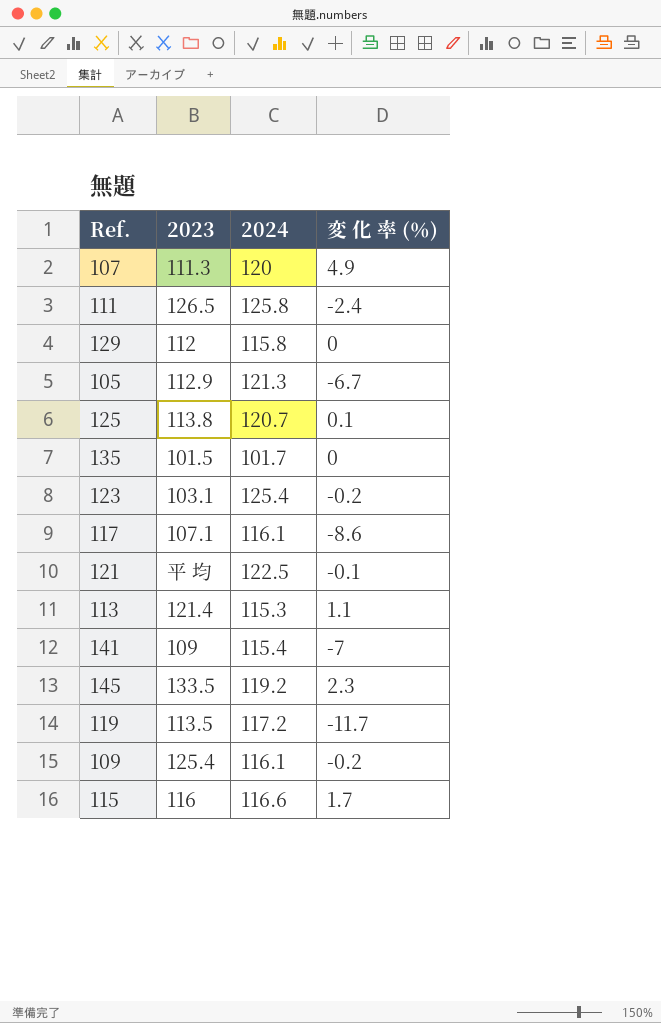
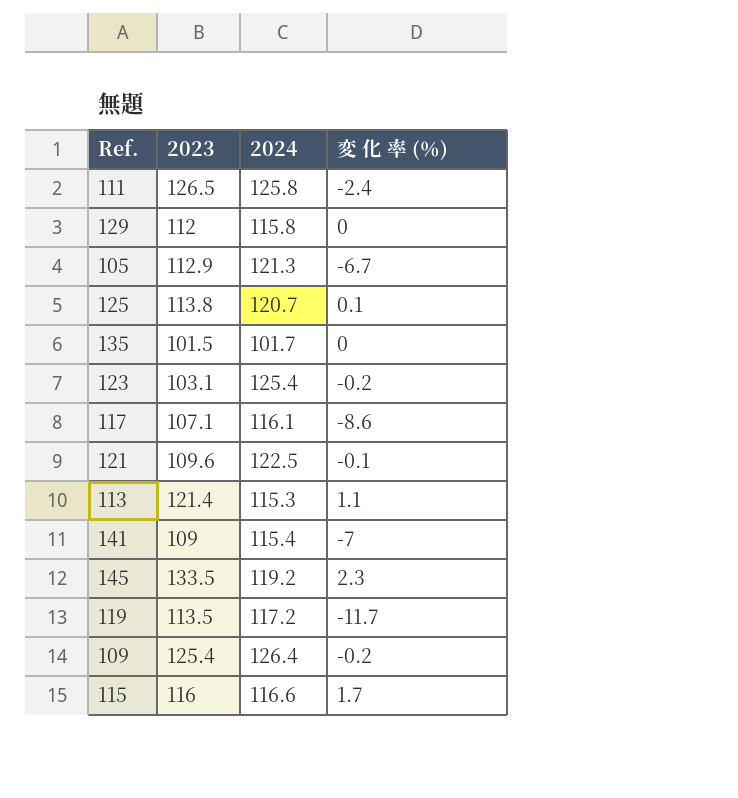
row 107: 111.3 | 120 | 4.9 -> none
121 | 2023: 平 均 -> 109.6
109 | 2024: 116.1 -> 126.4

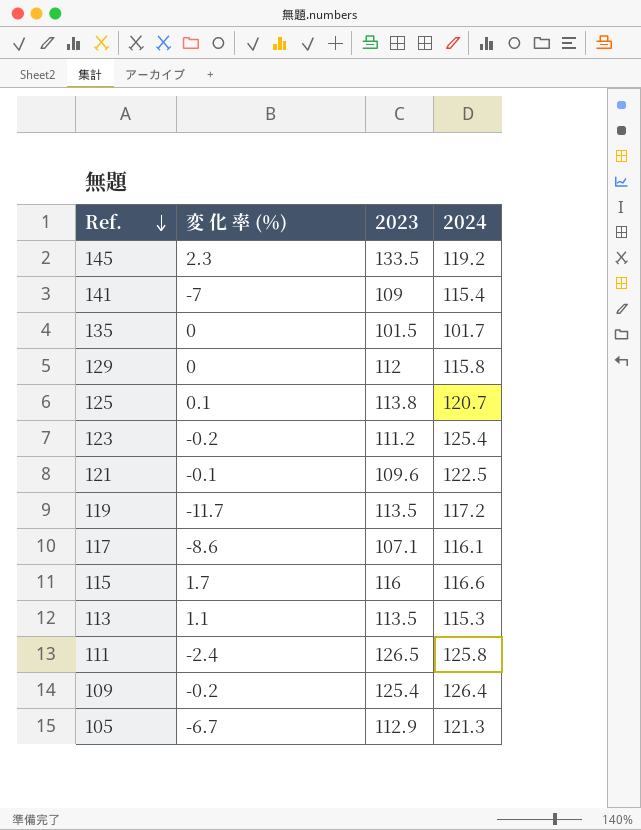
row order: none -> Ref. descending
column 変 化 率 (％) | position: 4 -> 2
123 | 2023: 103.1 -> 111.2
113 | 2023: 121.4 -> 113.5

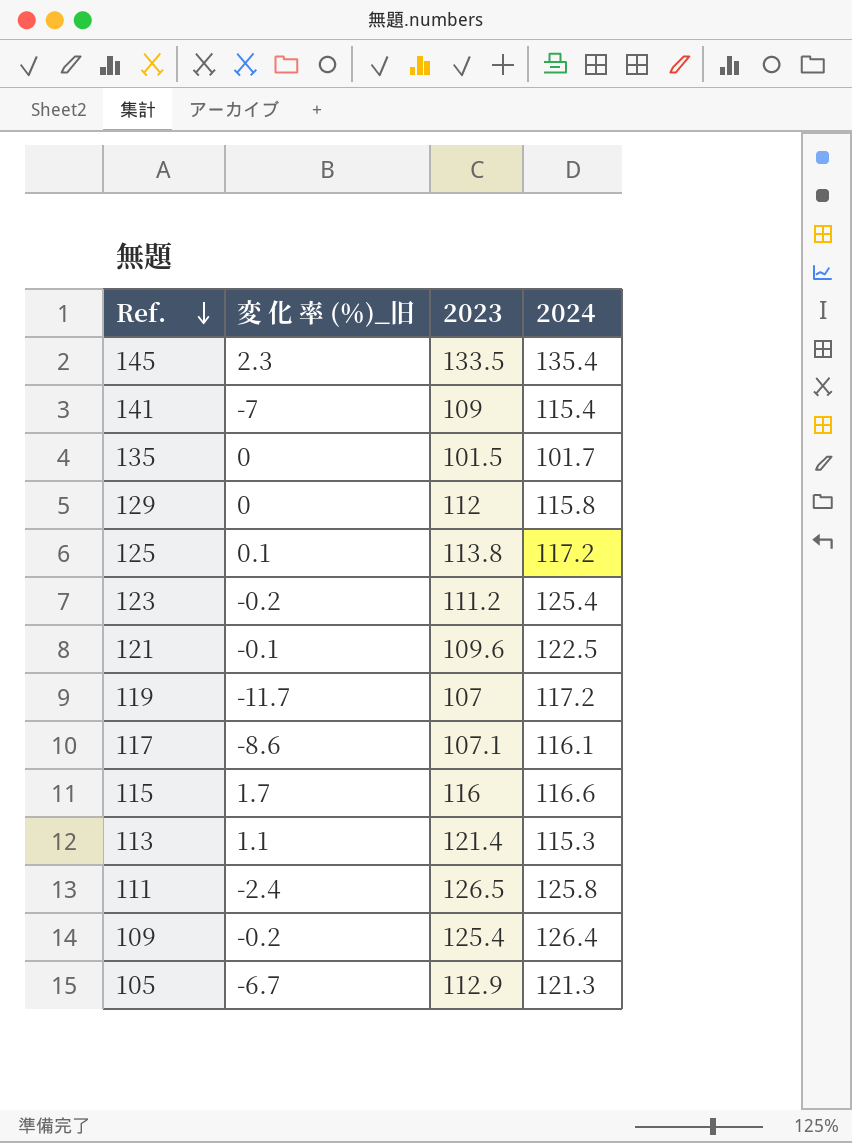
column name: 変 化 率 (％) -> 変 化 率 (％)_旧
145 | 2024: 119.2 -> 135.4
125 | 2024: 120.7 -> 117.2
119 | 2023: 113.5 -> 107
113 | 2023: 113.5 -> 121.4

